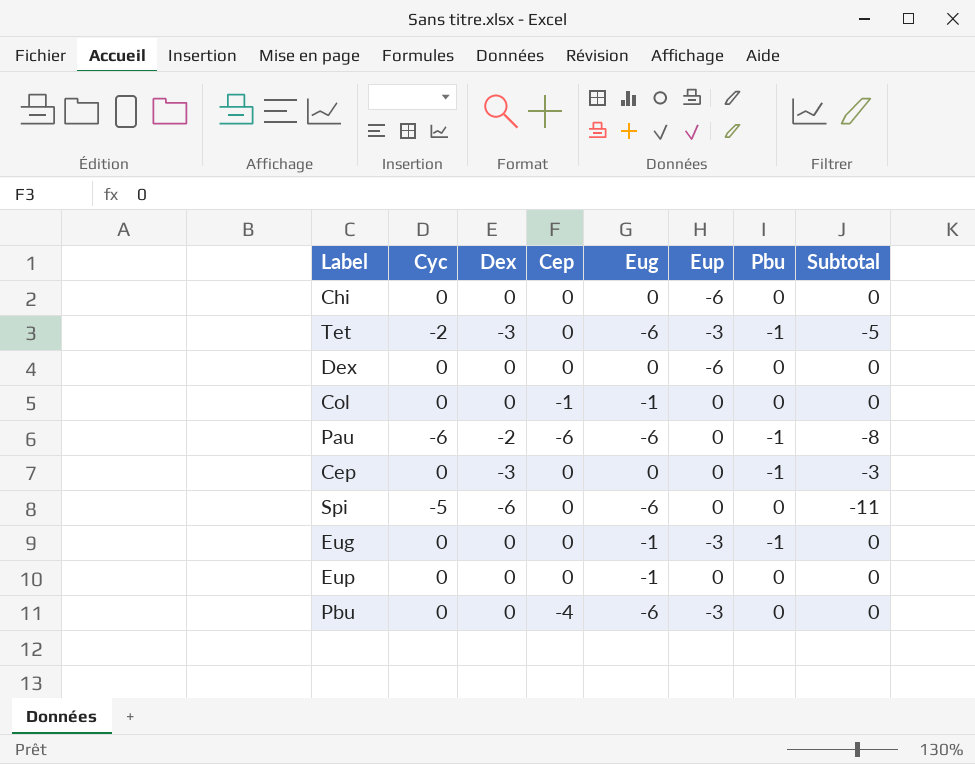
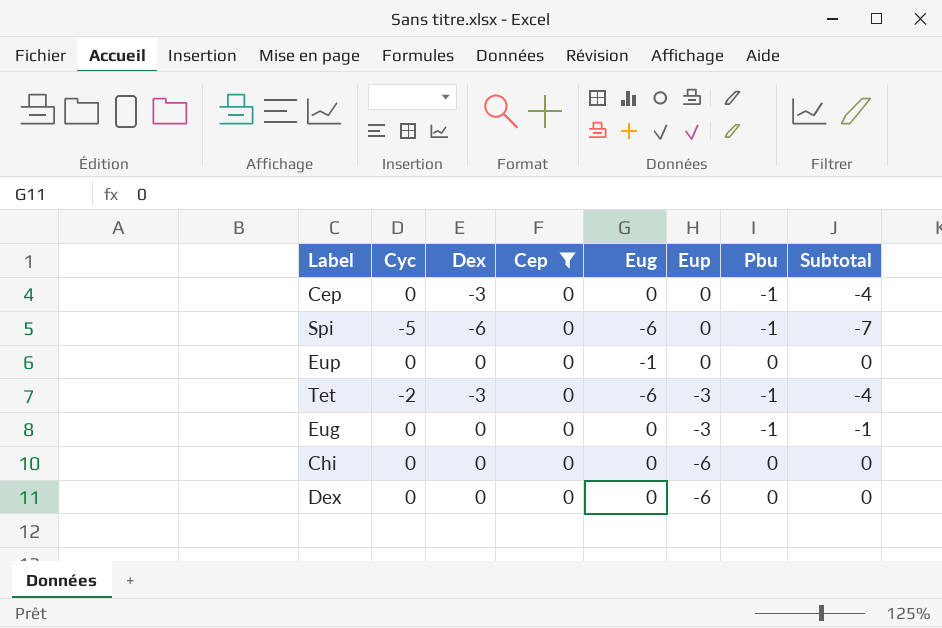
filter: none -> Cep = 0
row order: none -> Eup descending
column Subtotal | formula: [Cyc] + [Dex] -> [Dex] + [Pbu]
Spi | Pbu: 0 -> -1
Eug | Eug: -1 -> 0

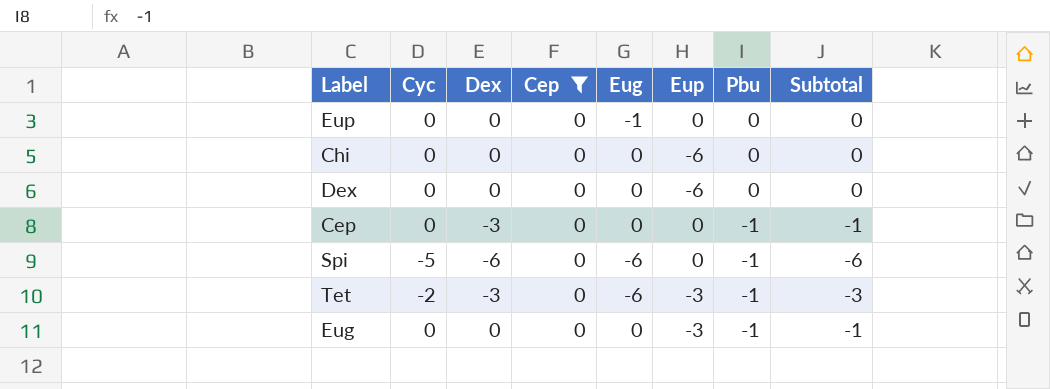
row order: Eup descending -> Pbu descending
column Subtotal | formula: [Dex] + [Pbu] -> [Cyc] + [Pbu]

